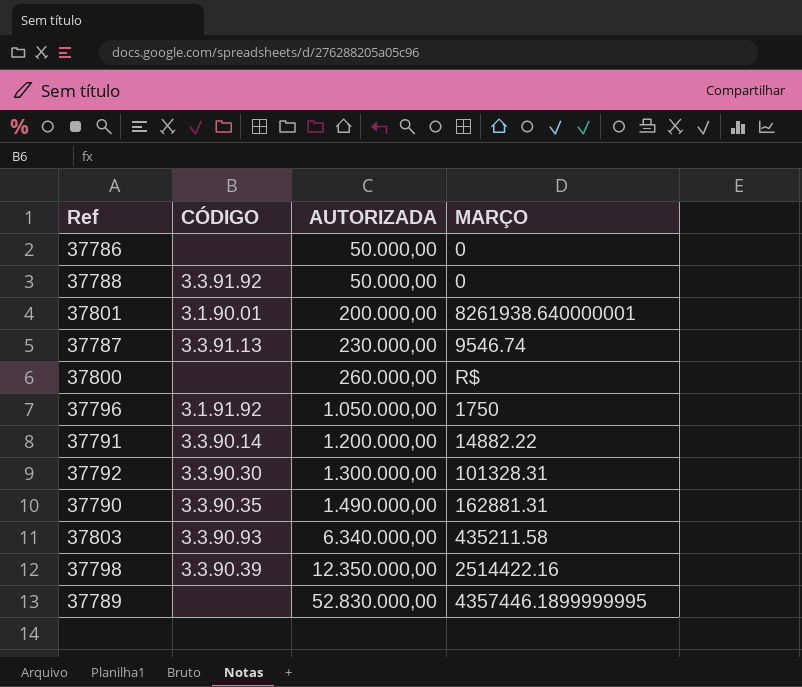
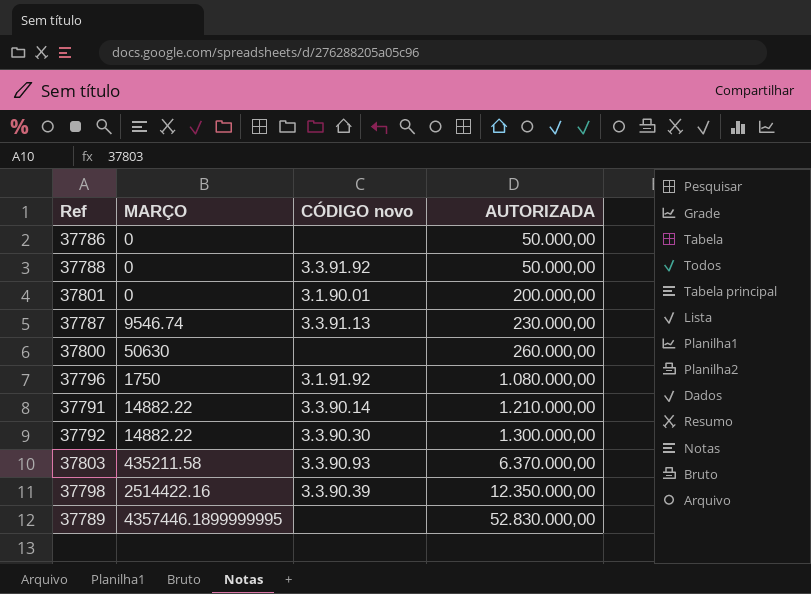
column MARÇO | position: 4 -> 2
column name: CÓDIGO -> CÓDIGO novo
row 37790: 3.3.90.35 | 1.490.000,00 | 162881.31 -> none
37801 | MARÇO: 8261938.640000001 -> 0
37800 | MARÇO: R$ -> 50630
37796 | AUTORIZADA: 1.050.000,00 -> 1.080.000,00
37791 | AUTORIZADA: 1.200.000,00 -> 1.210.000,00
37792 | MARÇO: 101328.31 -> 14882.22
37803 | AUTORIZADA: 6.340.000,00 -> 6.370.000,00

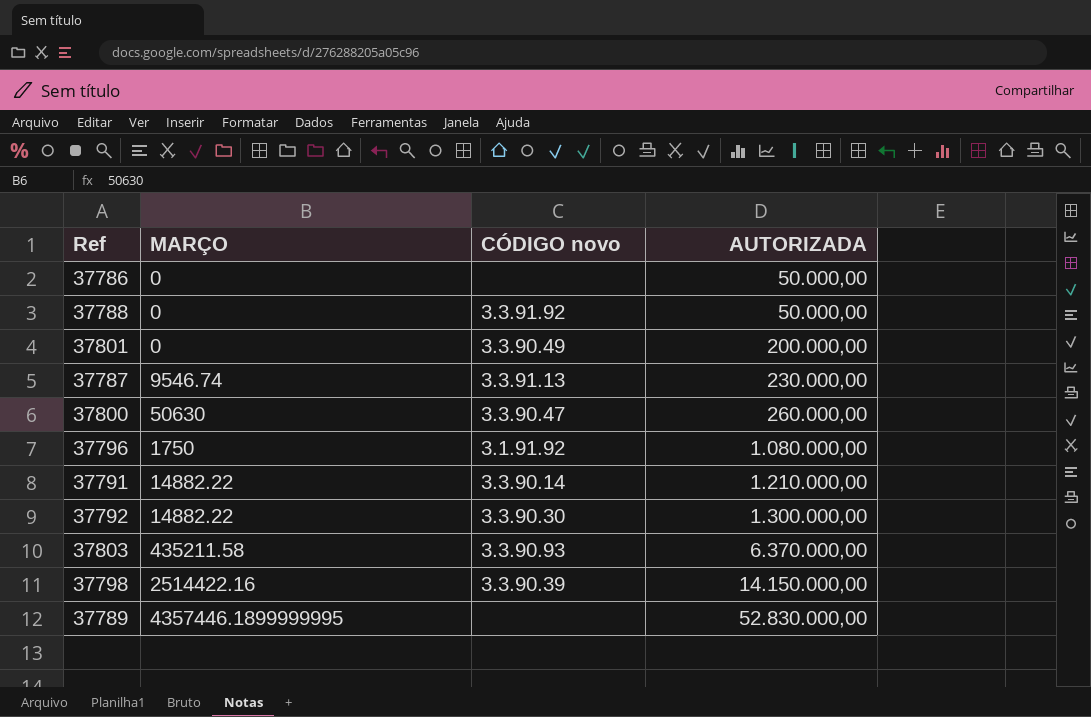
37801 | CÓDIGO novo: 3.1.90.01 -> 3.3.90.49
37800 | CÓDIGO novo: none -> 3.3.90.47
37798 | AUTORIZADA: 12.350.000,00 -> 14.150.000,00

